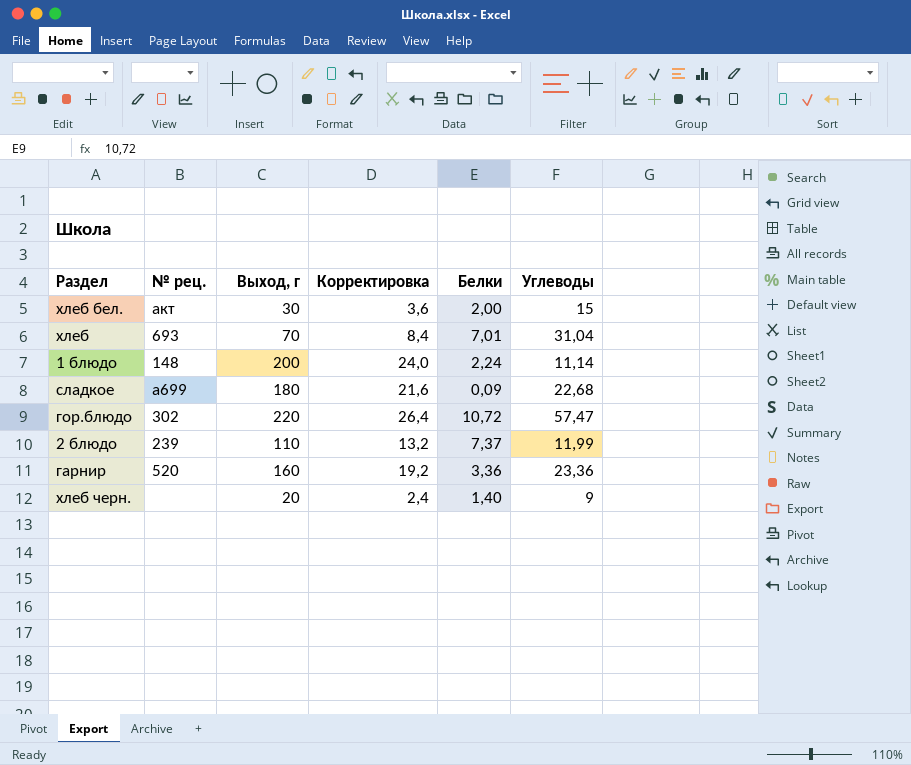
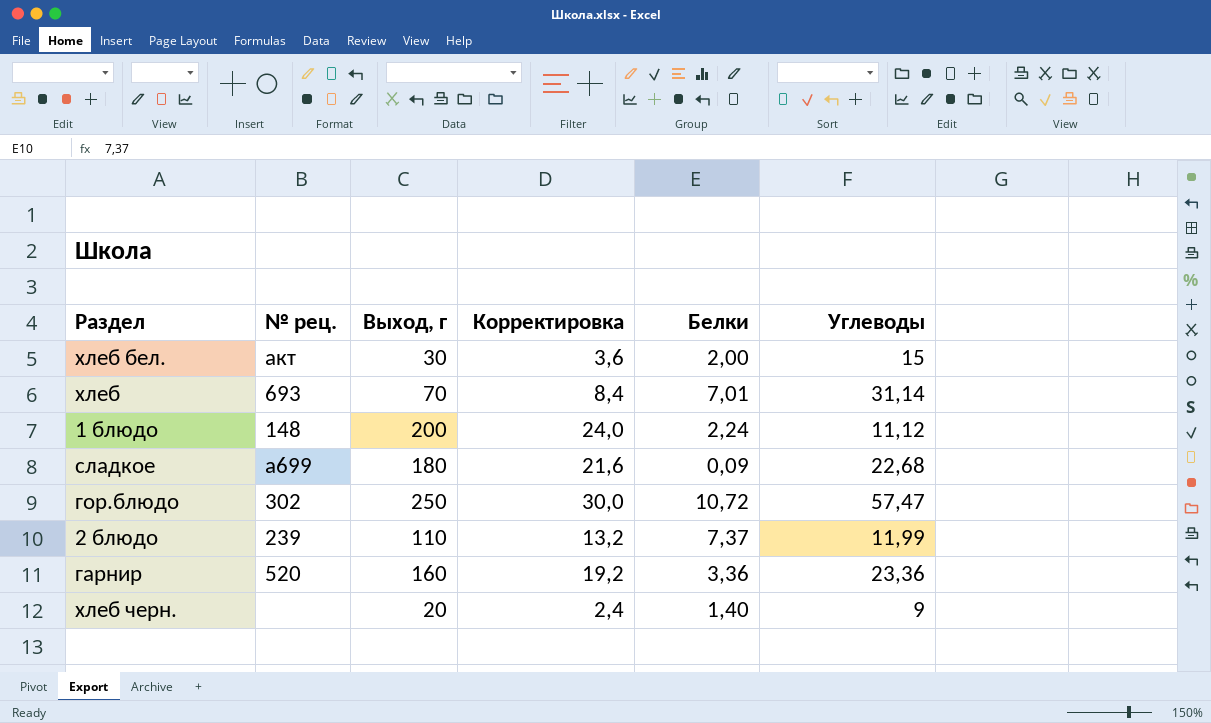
хлеб | Углеводы: 31,04 -> 31,14
1 блюдо | Углеводы: 11,14 -> 11,12
гор.блюдо | Выход, г: 220 -> 250
гор.блюдо | Корректировка: 26,4 -> 30,0

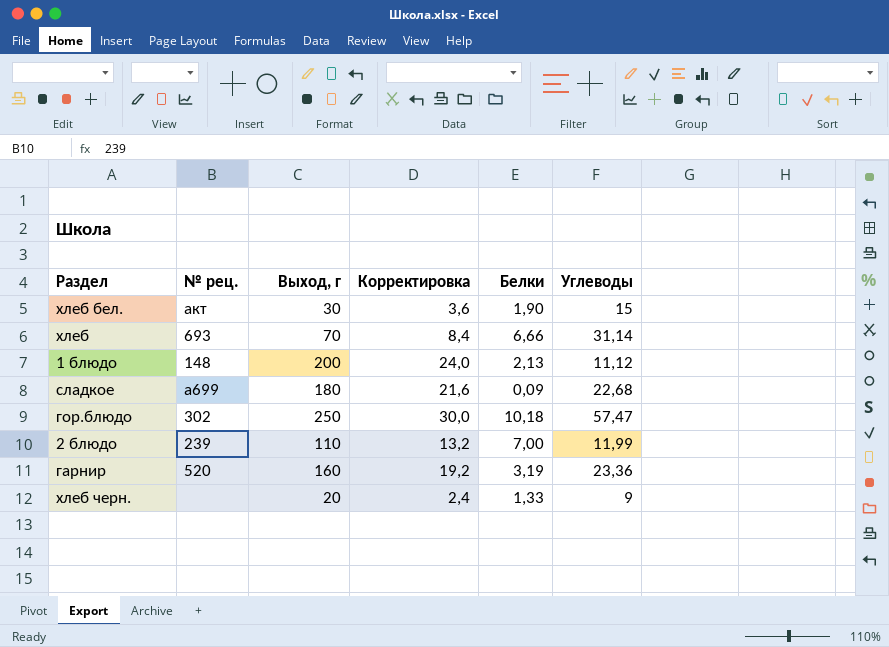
хлеб бел. | Белки: 2,00 -> 1,90
хлеб | Белки: 7,01 -> 6,66
1 блюдо | Белки: 2,24 -> 2,13
гор.блюдо | Белки: 10,72 -> 10,18
2 блюдо | Белки: 7,37 -> 7,00
гарнир | Белки: 3,36 -> 3,19
хлеб черн. | Белки: 1,40 -> 1,33

